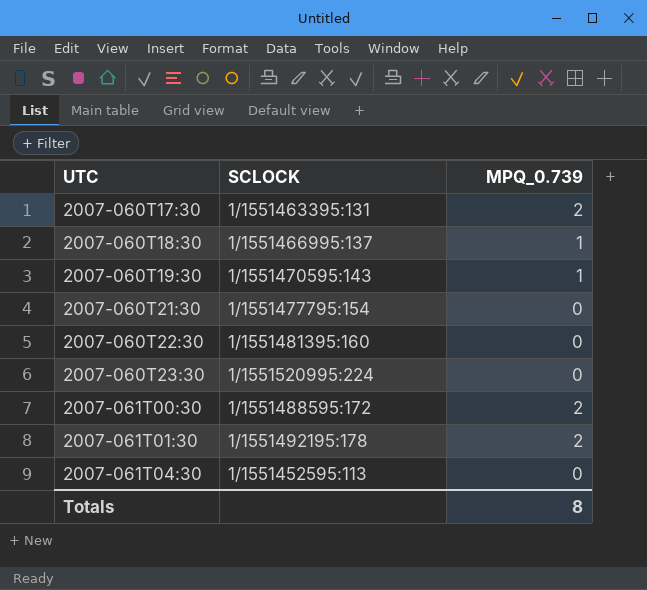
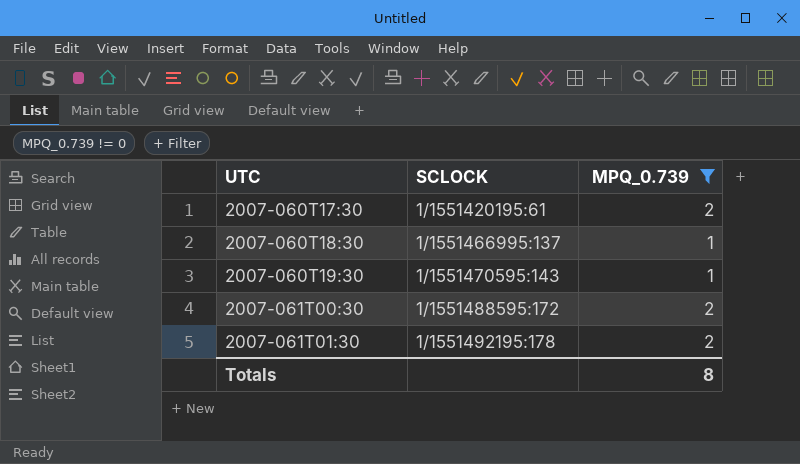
filter: none -> MPQ_0.739 != 0
2007-060T17:30 | SCLOCK: 1/1551463395:131 -> 1/1551420195:61

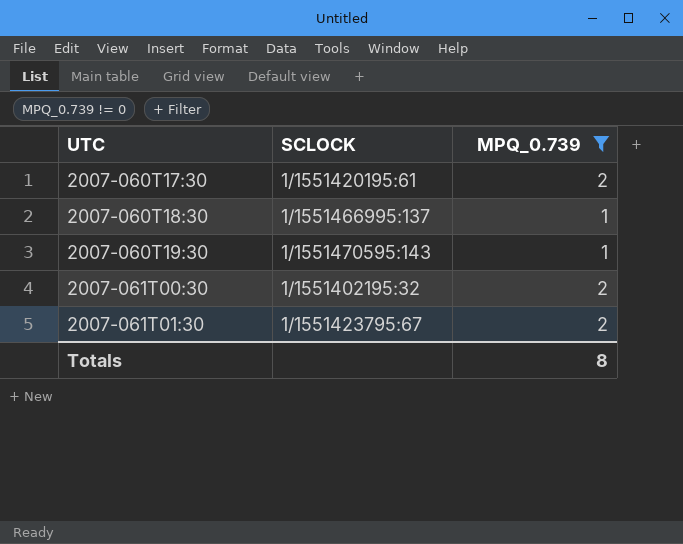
2007-061T00:30 | SCLOCK: 1/1551488595:172 -> 1/1551402195:32
2007-061T01:30 | SCLOCK: 1/1551492195:178 -> 1/1551423795:67

